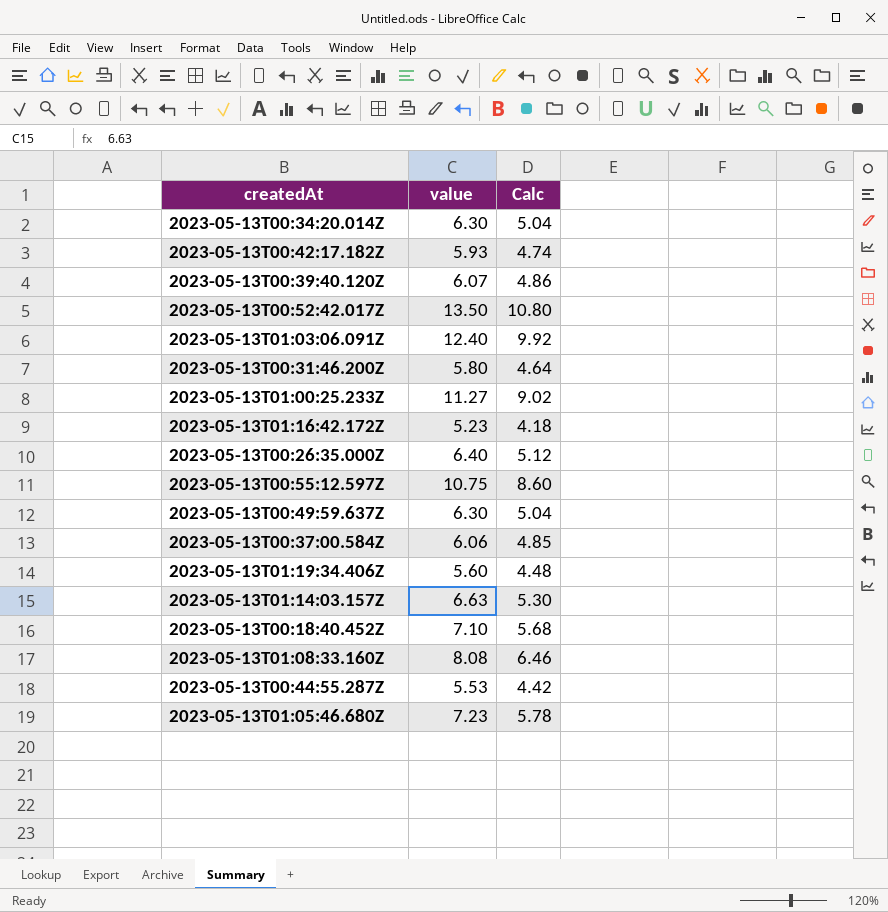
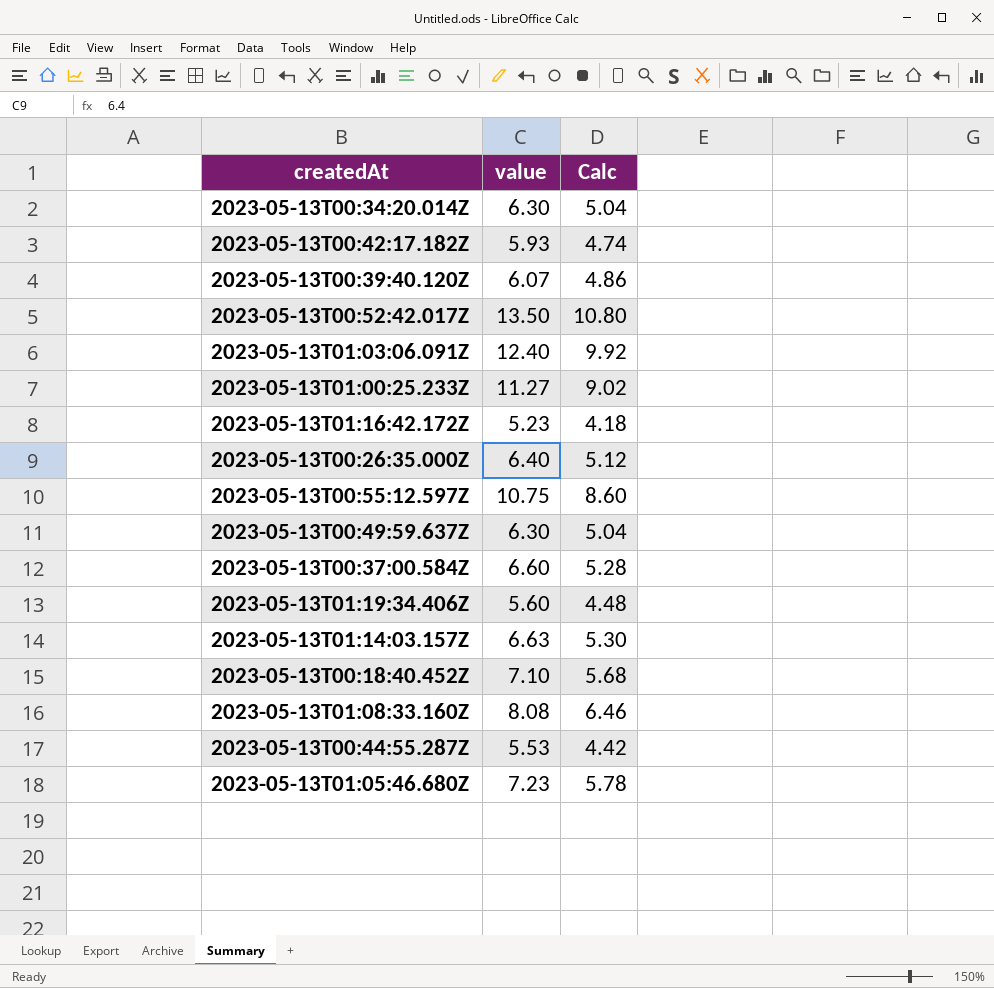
row 2023-05-13T00:31:46.200Z: 5.80 | 4.64 -> none
2023-05-13T00:37:00.584Z | value: 6.06 -> 6.60
2023-05-13T00:37:00.584Z | Calc: 4.85 -> 5.28

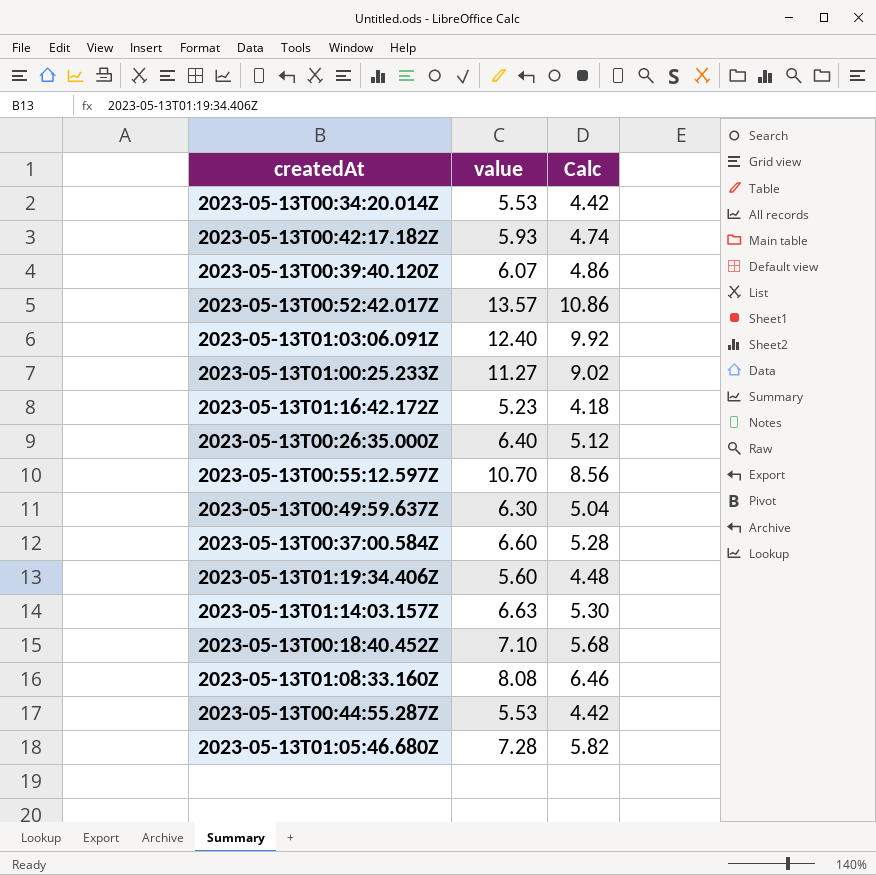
2023-05-13T00:34:20.014Z | value: 6.30 -> 5.53
2023-05-13T00:34:20.014Z | Calc: 5.04 -> 4.42
2023-05-13T00:52:42.017Z | value: 13.50 -> 13.57
2023-05-13T00:52:42.017Z | Calc: 10.80 -> 10.86
2023-05-13T00:55:12.597Z | value: 10.75 -> 10.70
2023-05-13T00:55:12.597Z | Calc: 8.60 -> 8.56
2023-05-13T01:05:46.680Z | value: 7.23 -> 7.28
2023-05-13T01:05:46.680Z | Calc: 5.78 -> 5.82

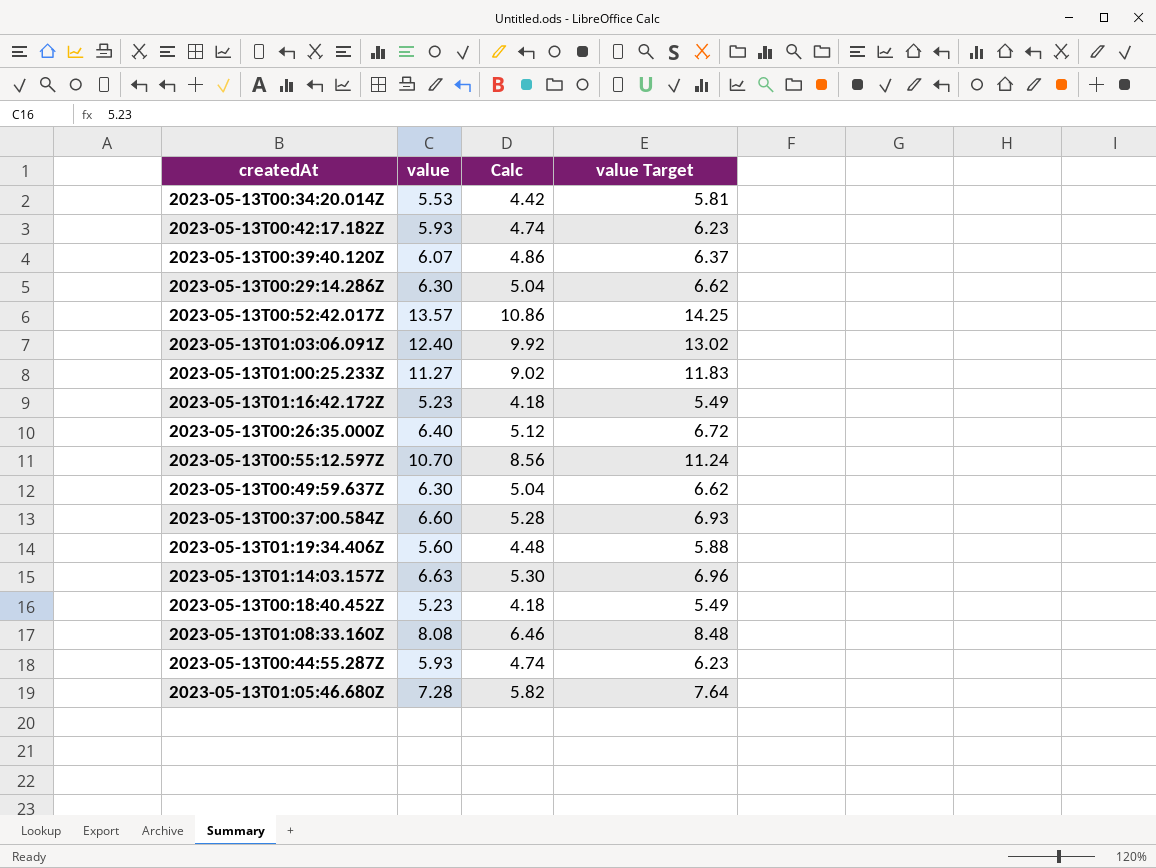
column value Target | formula: none -> [value] * 1.05
row 2023-05-13T00:29:14.286Z: none -> 6.30 | 5.04 | 6.62
2023-05-13T00:18:40.452Z | value: 7.10 -> 5.23
2023-05-13T00:18:40.452Z | Calc: 5.68 -> 4.18
2023-05-13T00:44:55.287Z | value: 5.53 -> 5.93
2023-05-13T00:44:55.287Z | Calc: 4.42 -> 4.74

